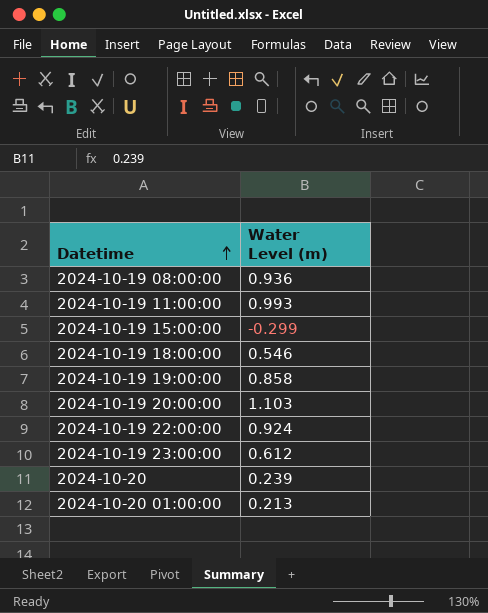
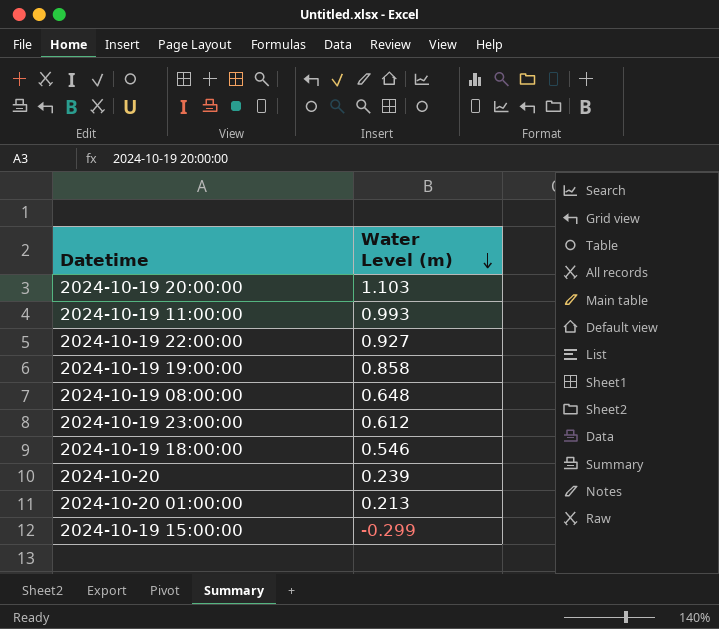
row order: Datetime ascending -> Water Level (m) descending
2024-10-19 22:00:00 | Water Level (m): 0.924 -> 0.927
2024-10-19 08:00:00 | Water Level (m): 0.936 -> 0.648

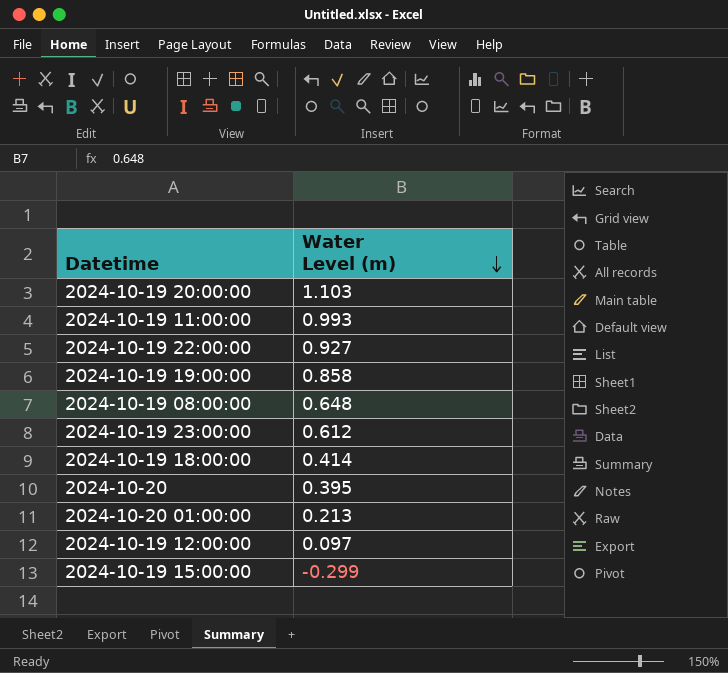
2024-10-19 18:00:00 | Water Level (m): 0.546 -> 0.414
2024-10-20 | Water Level (m): 0.239 -> 0.395
row 2024-10-19 12:00:00: none -> 0.097

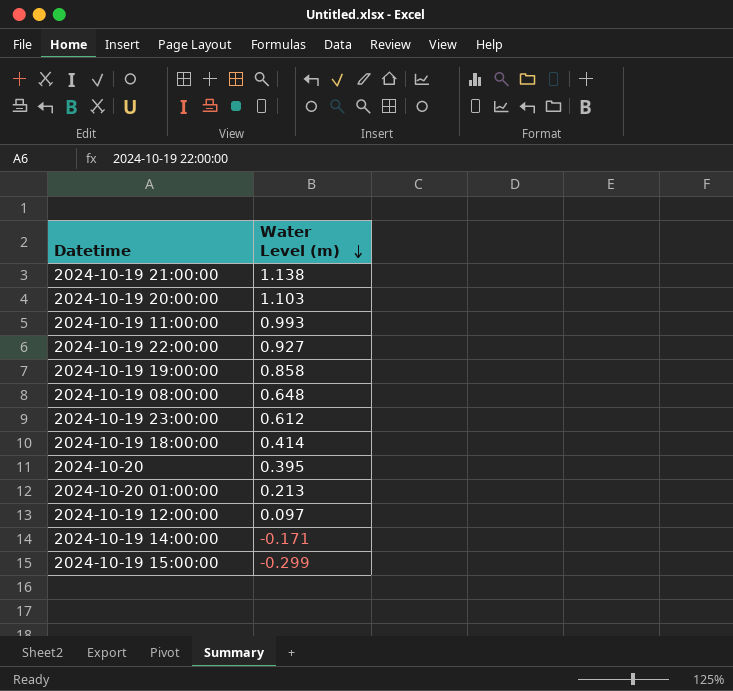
row 2024-10-19 21:00:00: none -> 1.138
row 2024-10-19 14:00:00: none -> -0.171

